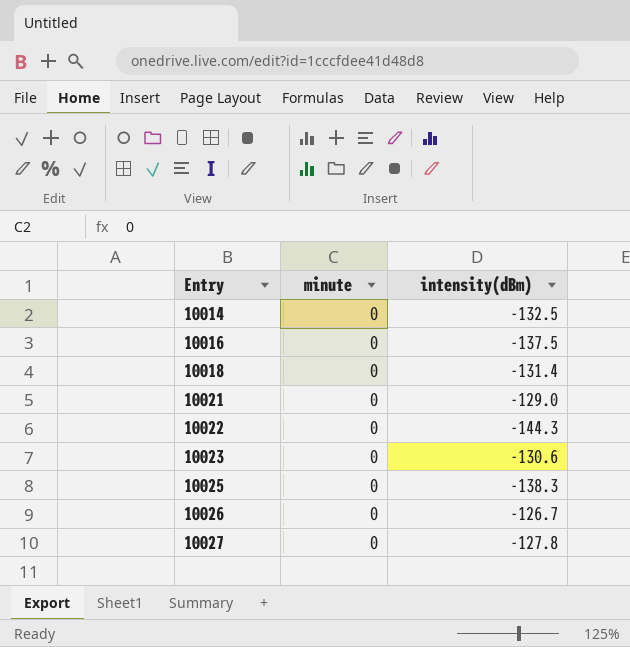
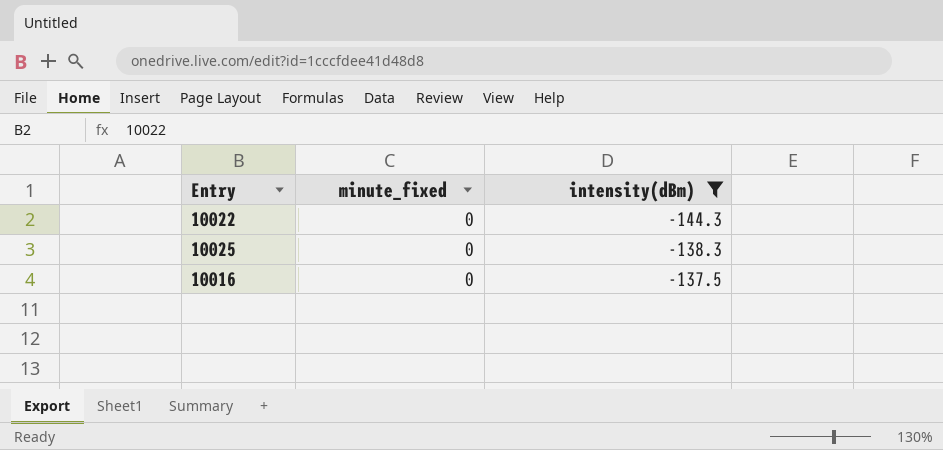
filter: none -> intensity(dBm) <= -137.5
row order: Entry ascending -> intensity(dBm) ascending
column name: minute -> minute_fixed

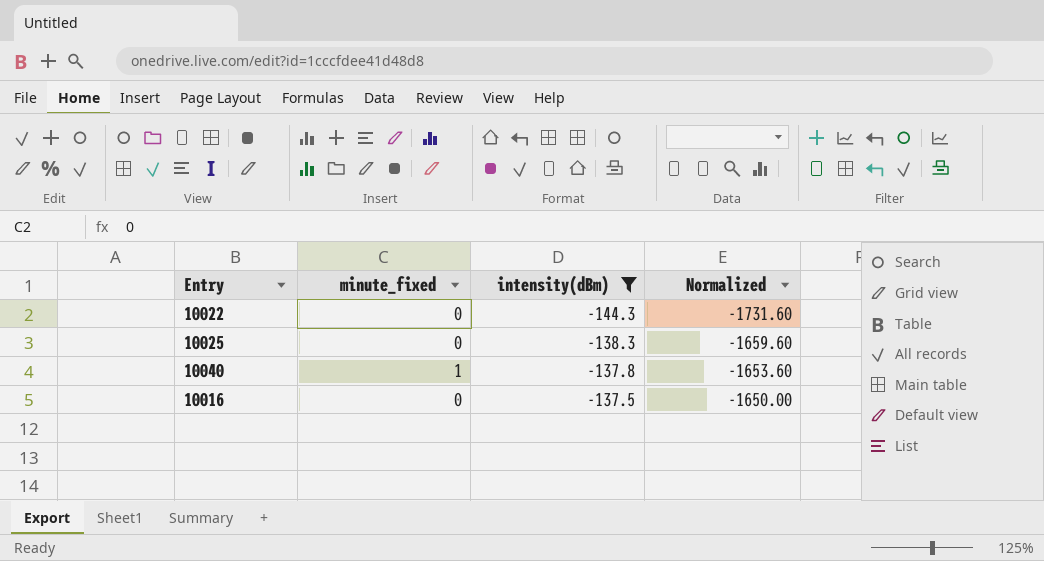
column Normalized | formula: none -> [intensity(dBm)] * 12
row 10040: none -> 1 | -137.8 | -1653.60

